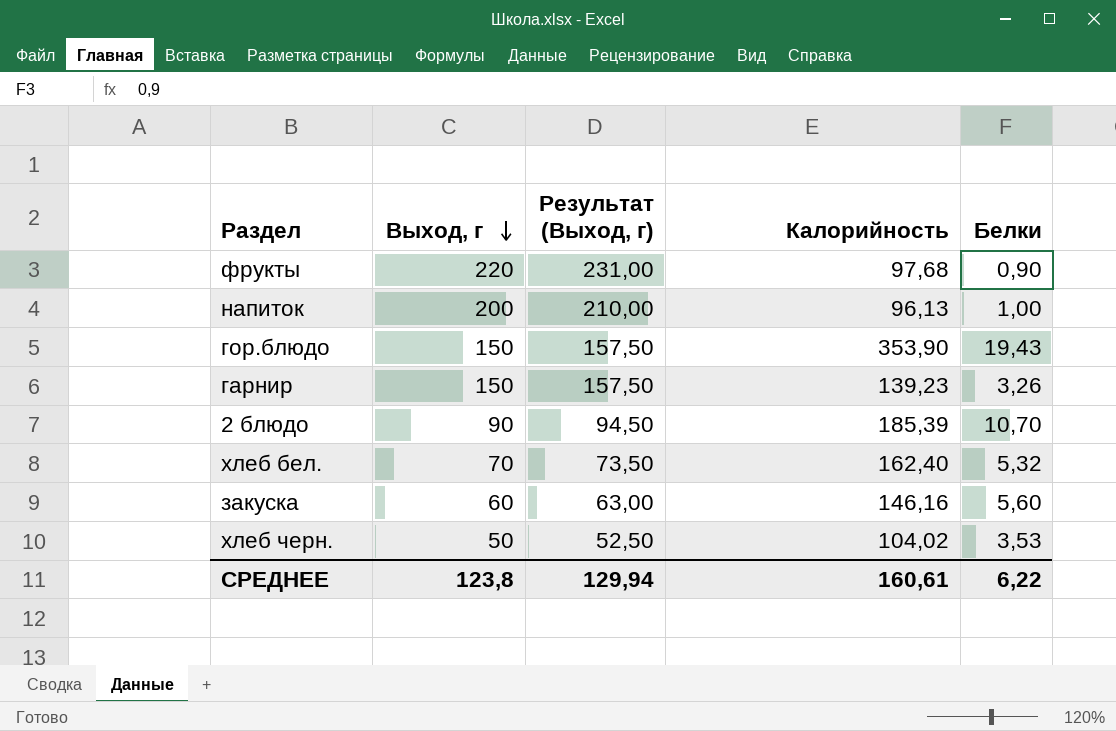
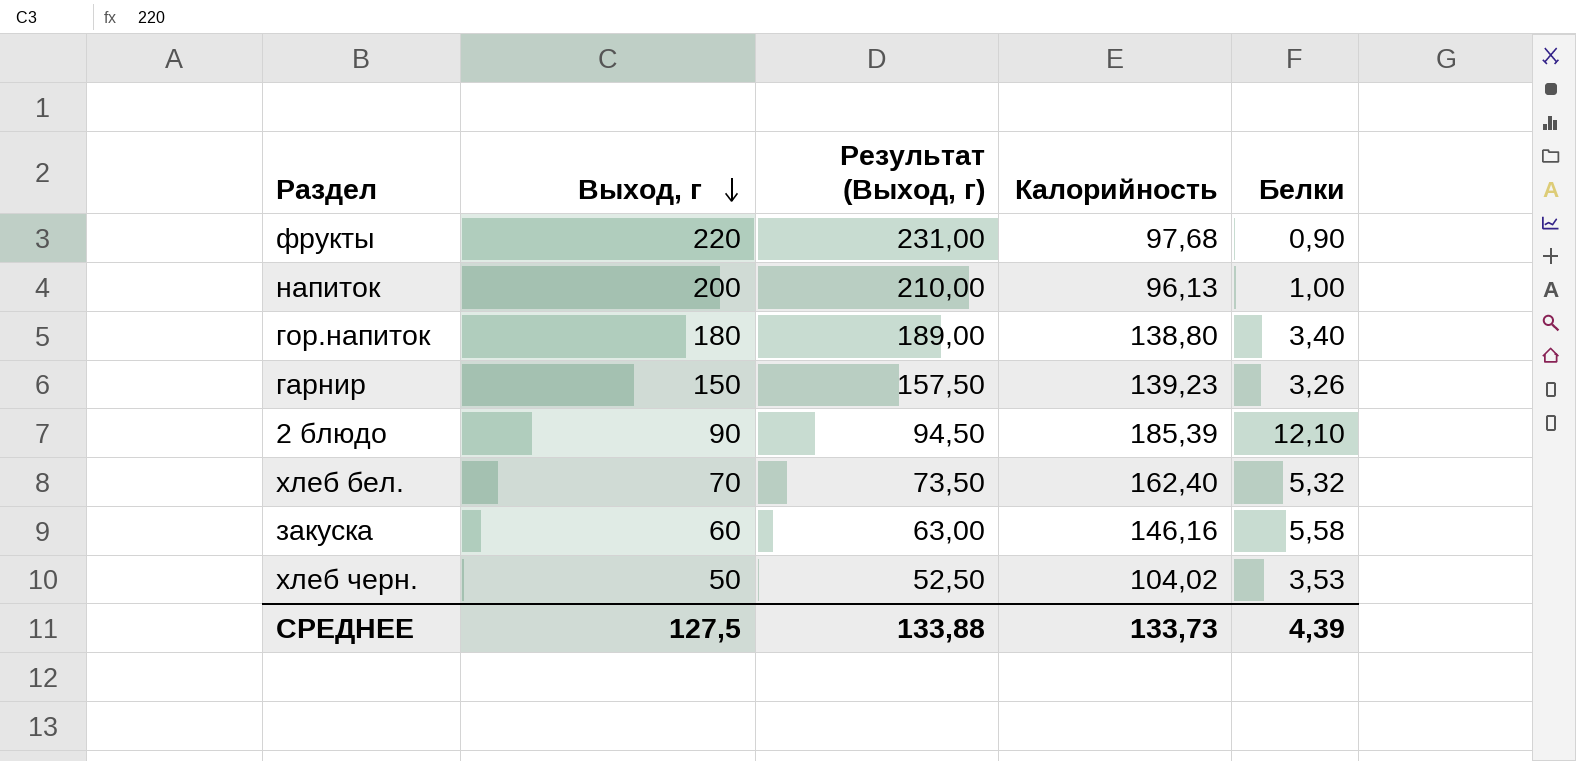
row гор.блюдо: 150 | 157,50 | 353,90 | 19,43 -> none
row гор.напиток: none -> 180 | 189,00 | 138,80 | 3,40
2 блюдо | Белки: 10,70 -> 12,10
закуска | Белки: 5,60 -> 5,58
СРЕДНЕЕ | Выход, г: 123,8 -> 127,5
СРЕДНЕЕ | Результат (Выход, г): 129,94 -> 133,88
СРЕДНЕЕ | Калорийность: 160,61 -> 133,73
СРЕДНЕЕ | Белки: 6,22 -> 4,39

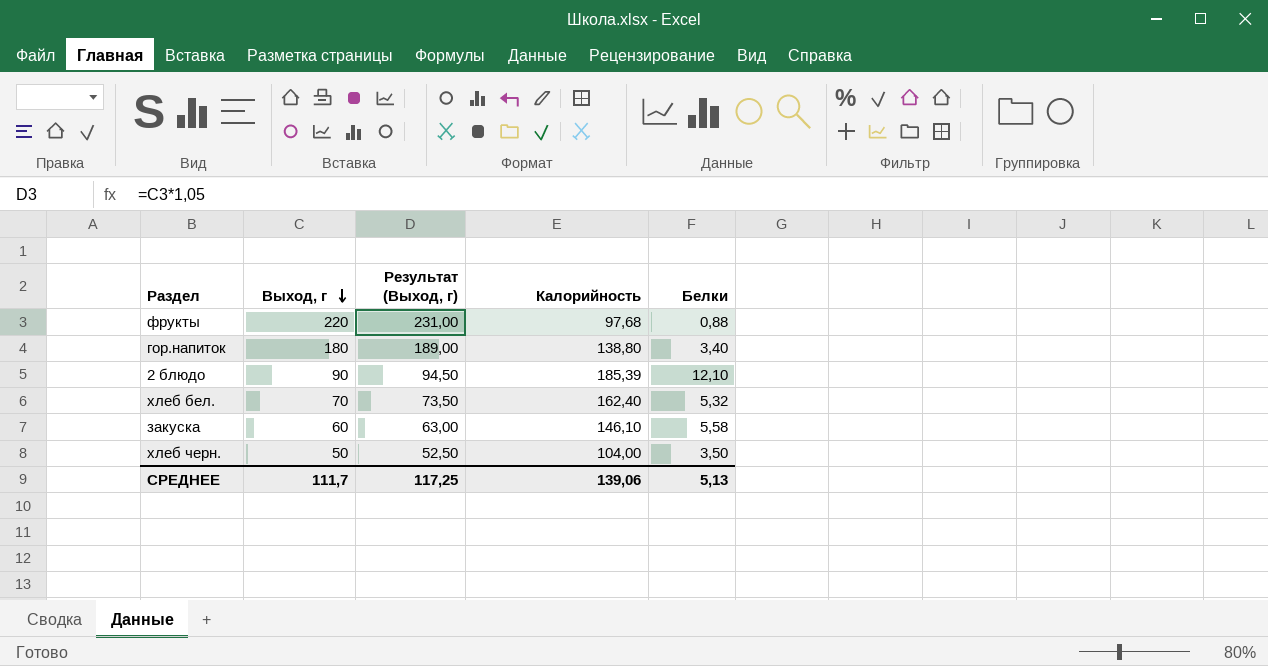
row напиток: 200 | 210,00 | 96,13 | 1,00 -> none
row гарнир: 150 | 157,50 | 139,23 | 3,26 -> none
фрукты | Белки: 0,90 -> 0,88
закуска | Калорийность: 146,16 -> 146,10
хлеб черн. | Калорийность: 104,02 -> 104,00
хлеб черн. | Белки: 3,53 -> 3,50
СРЕДНЕЕ | Выход, г: 127,5 -> 111,7
СРЕДНЕЕ | Результат (Выход, г): 133,88 -> 117,25
СРЕДНЕЕ | Калорийность: 133,73 -> 139,06
СРЕДНЕЕ | Белки: 4,39 -> 5,13

